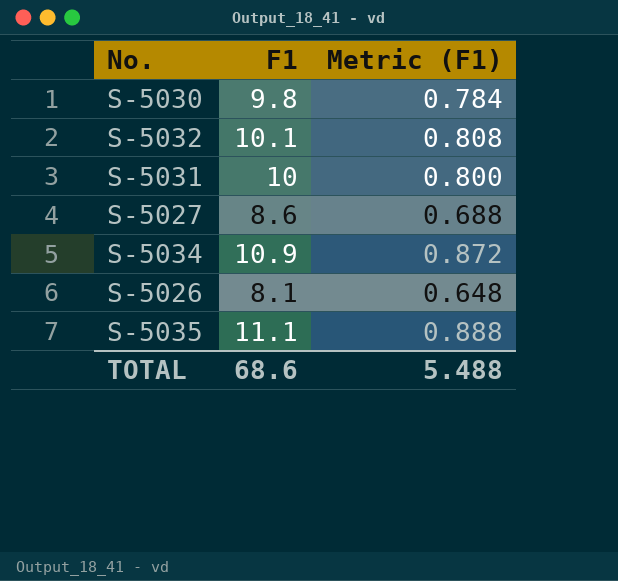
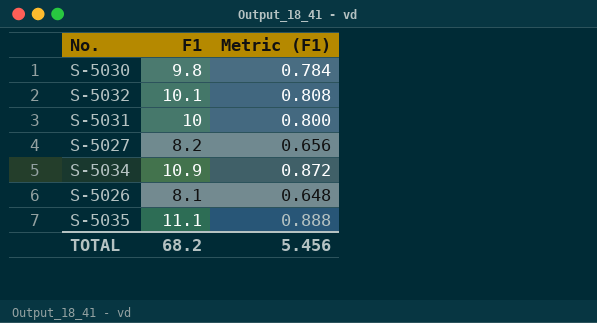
S-5027 | F1: 8.6 -> 8.2
S-5027 | Metric (F1): 0.688 -> 0.656
TOTAL | F1: 68.6 -> 68.2
TOTAL | Metric (F1): 5.488 -> 5.456

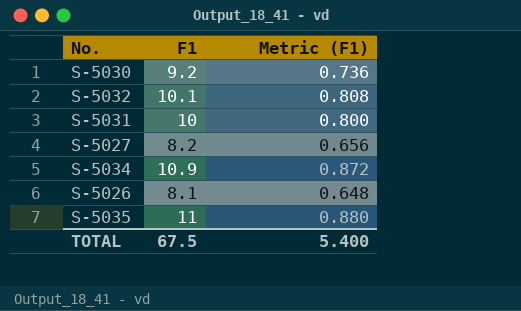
S-5030 | F1: 9.8 -> 9.2
S-5030 | Metric (F1): 0.784 -> 0.736
S-5035 | F1: 11.1 -> 11
S-5035 | Metric (F1): 0.888 -> 0.880
TOTAL | F1: 68.2 -> 67.5
TOTAL | Metric (F1): 5.456 -> 5.400

